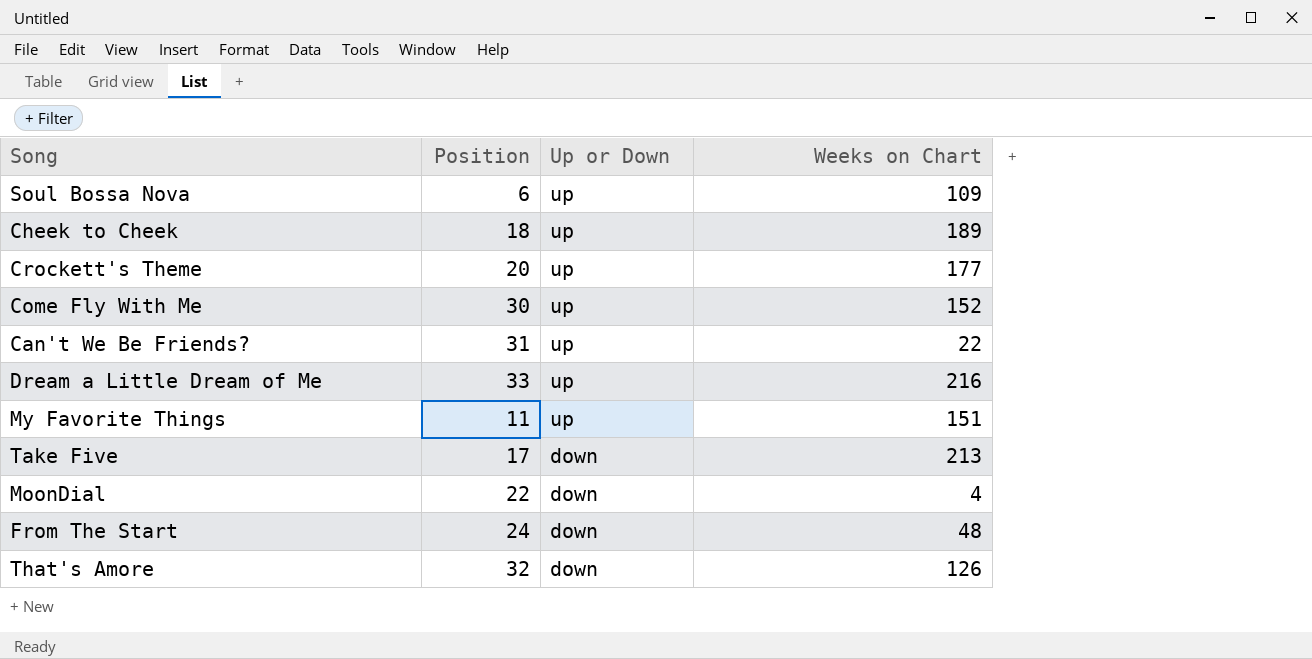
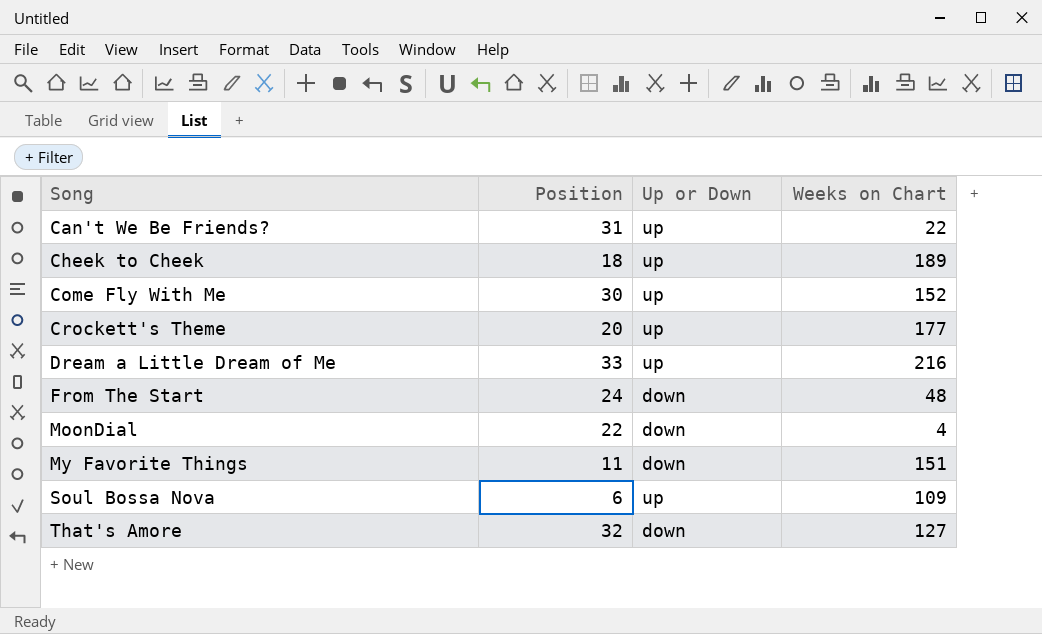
row order: Up or Down descending -> Song ascending
row Take Five: 17 | down | 213 -> none
My Favorite Things | Up or Down: up -> down
That's Amore | Weeks on Chart: 126 -> 127

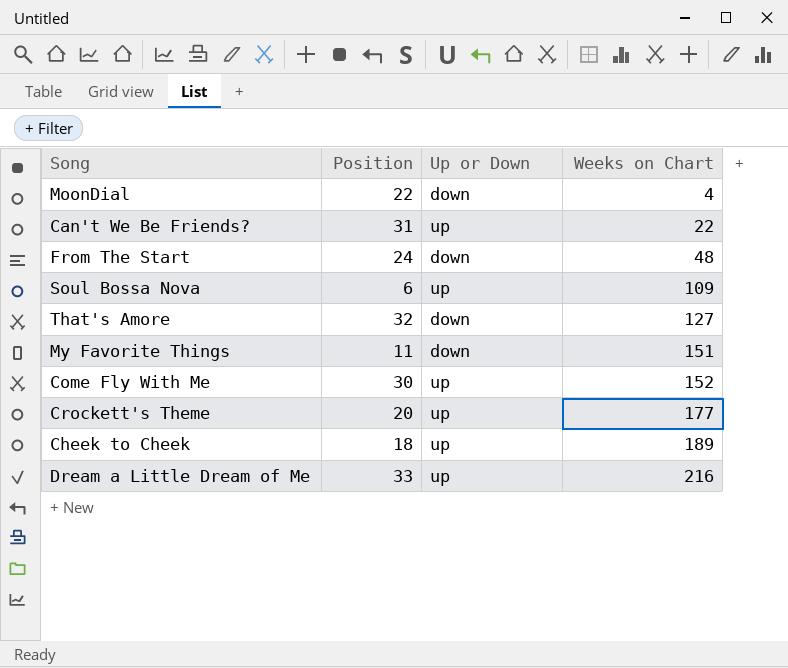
row order: Song ascending -> Weeks on Chart ascending

